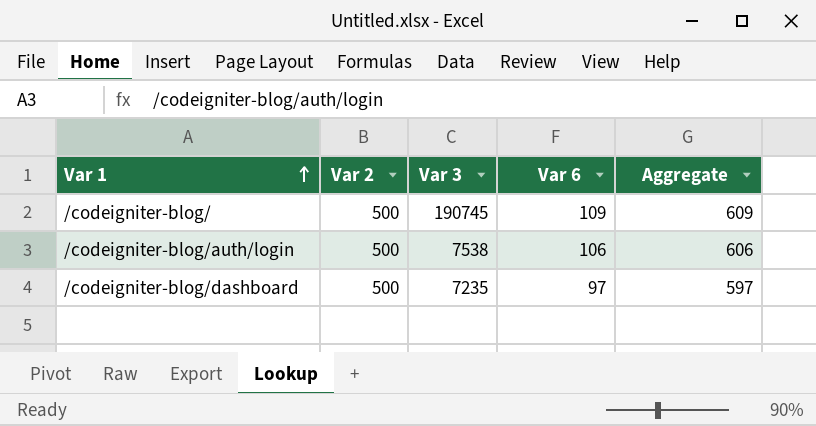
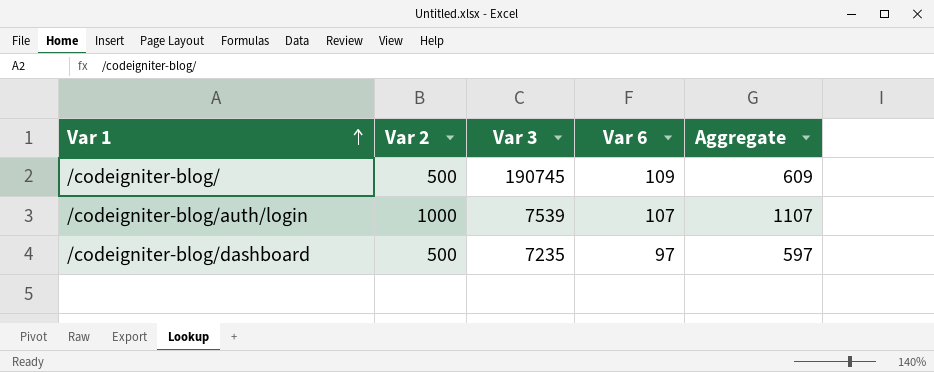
/codeigniter-blog/auth/login | Var 2: 500 -> 1000
/codeigniter-blog/auth/login | Var 3: 7538 -> 7539
/codeigniter-blog/auth/login | Var 6: 106 -> 107
/codeigniter-blog/auth/login | Aggregate: 606 -> 1107

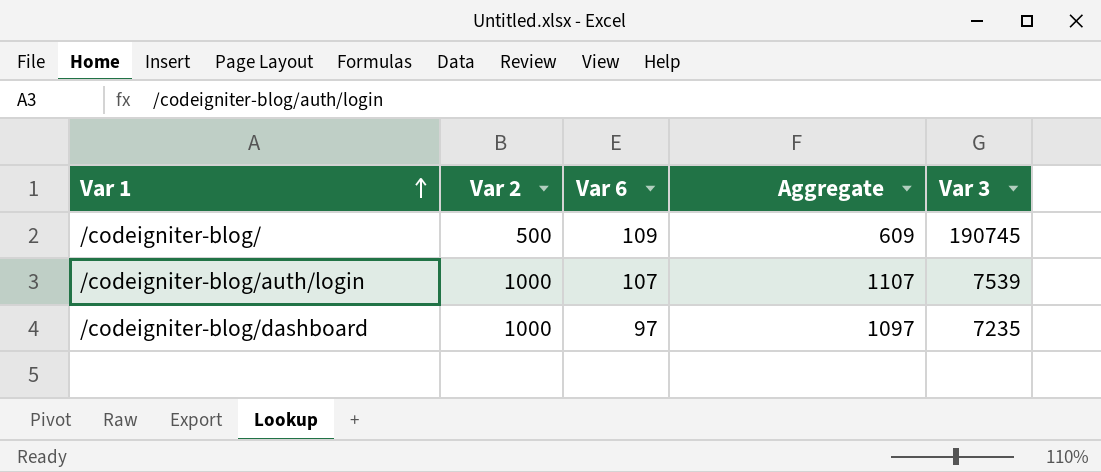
column Var 3 | position: 3 -> 5
/codeigniter-blog/dashboard | Var 2: 500 -> 1000
/codeigniter-blog/dashboard | Aggregate: 597 -> 1097

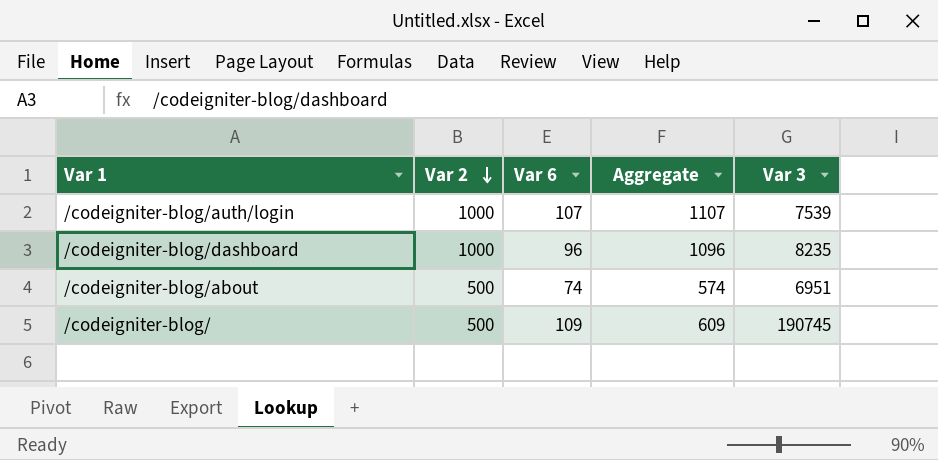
row order: Var 1 ascending -> Var 2 descending
/codeigniter-blog/dashboard | Var 6: 97 -> 96
/codeigniter-blog/dashboard | Aggregate: 1097 -> 1096
/codeigniter-blog/dashboard | Var 3: 7235 -> 8235
row /codeigniter-blog/about: none -> 500 | 74 | 574 | 6951

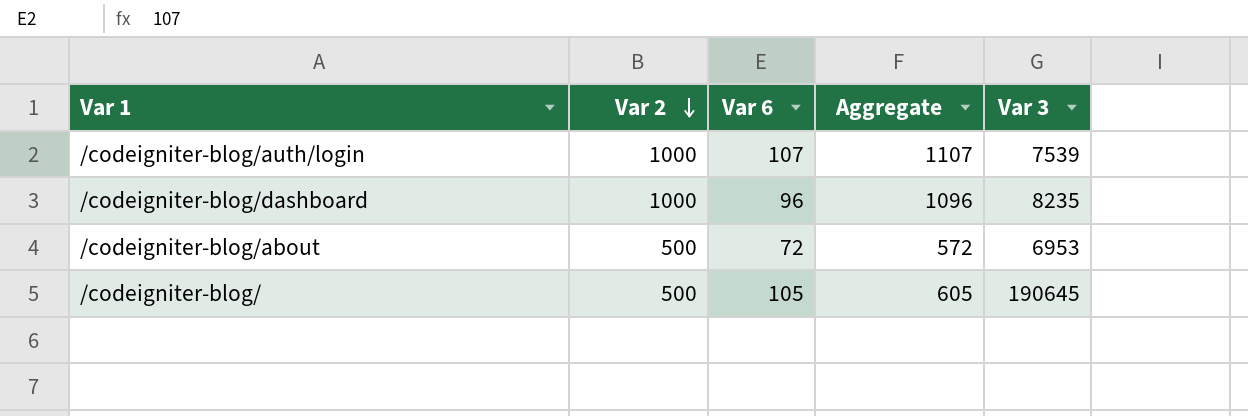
/codeigniter-blog/about | Var 6: 74 -> 72
/codeigniter-blog/about | Aggregate: 574 -> 572
/codeigniter-blog/about | Var 3: 6951 -> 6953
/codeigniter-blog/ | Var 6: 109 -> 105
/codeigniter-blog/ | Aggregate: 609 -> 605
/codeigniter-blog/ | Var 3: 190745 -> 190645

